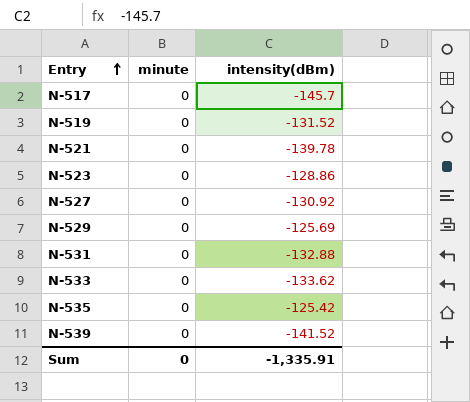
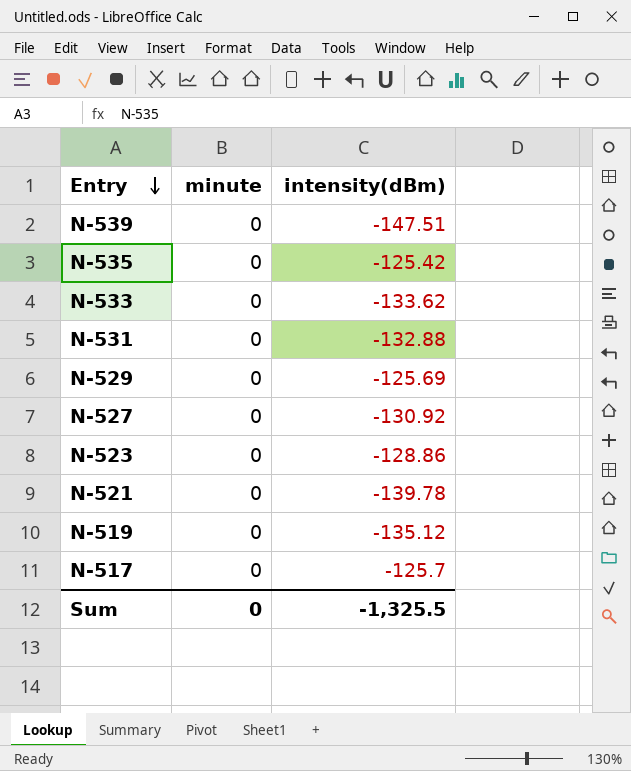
row order: Entry ascending -> Entry descending
N-539 | intensity(dBm): -141.52 -> -147.51
N-519 | intensity(dBm): -131.52 -> -135.12
N-517 | intensity(dBm): -145.7 -> -125.7
Sum | intensity(dBm): -1,335.91 -> -1,325.5

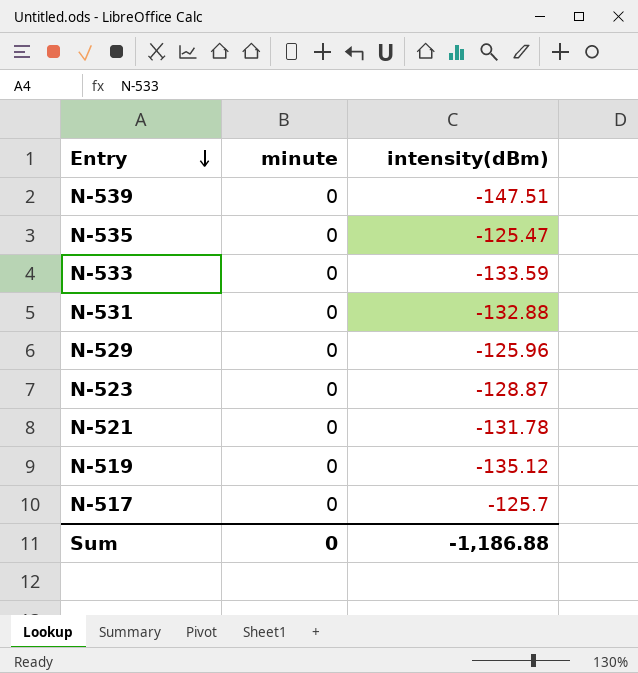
row N-527: 0 | -130.92 -> none
N-535 | intensity(dBm): -125.42 -> -125.47
N-533 | intensity(dBm): -133.62 -> -133.59
N-529 | intensity(dBm): -125.69 -> -125.96
N-523 | intensity(dBm): -128.86 -> -128.87
N-521 | intensity(dBm): -139.78 -> -131.78
Sum | intensity(dBm): -1,325.5 -> -1,186.88

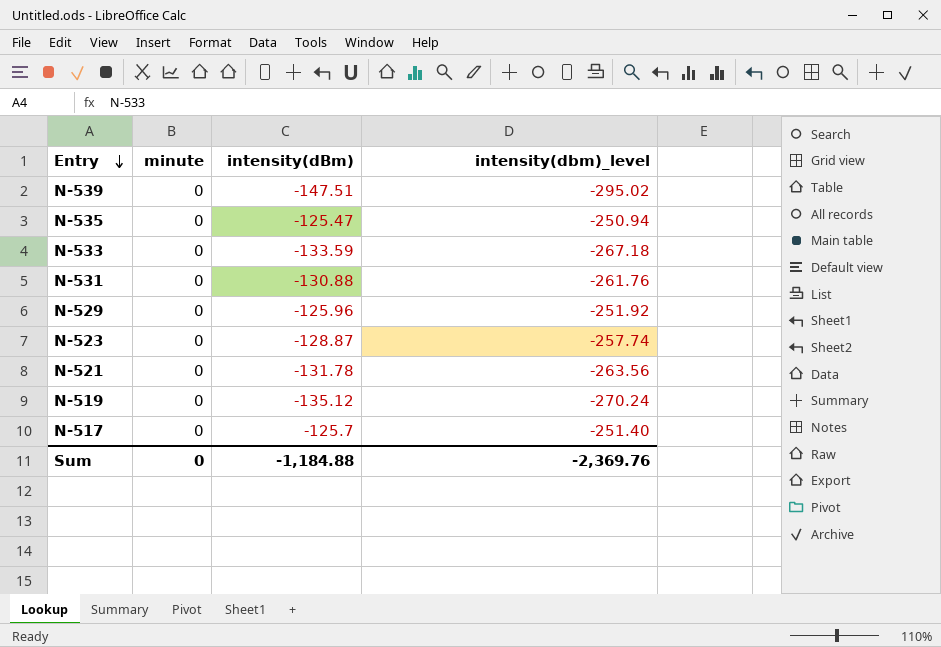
column intensity(dbm)_level | formula: none -> [intensity(dBm)] * 2
N-531 | intensity(dBm): -132.88 -> -130.88
Sum | intensity(dBm): -1,186.88 -> -1,184.88

